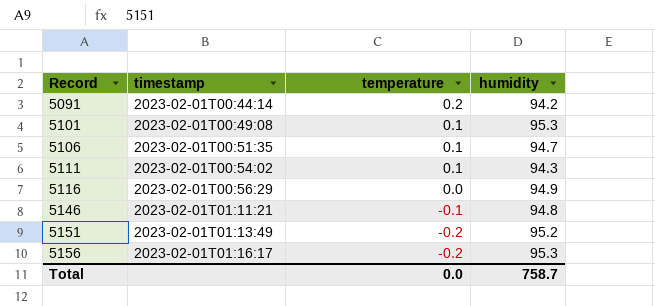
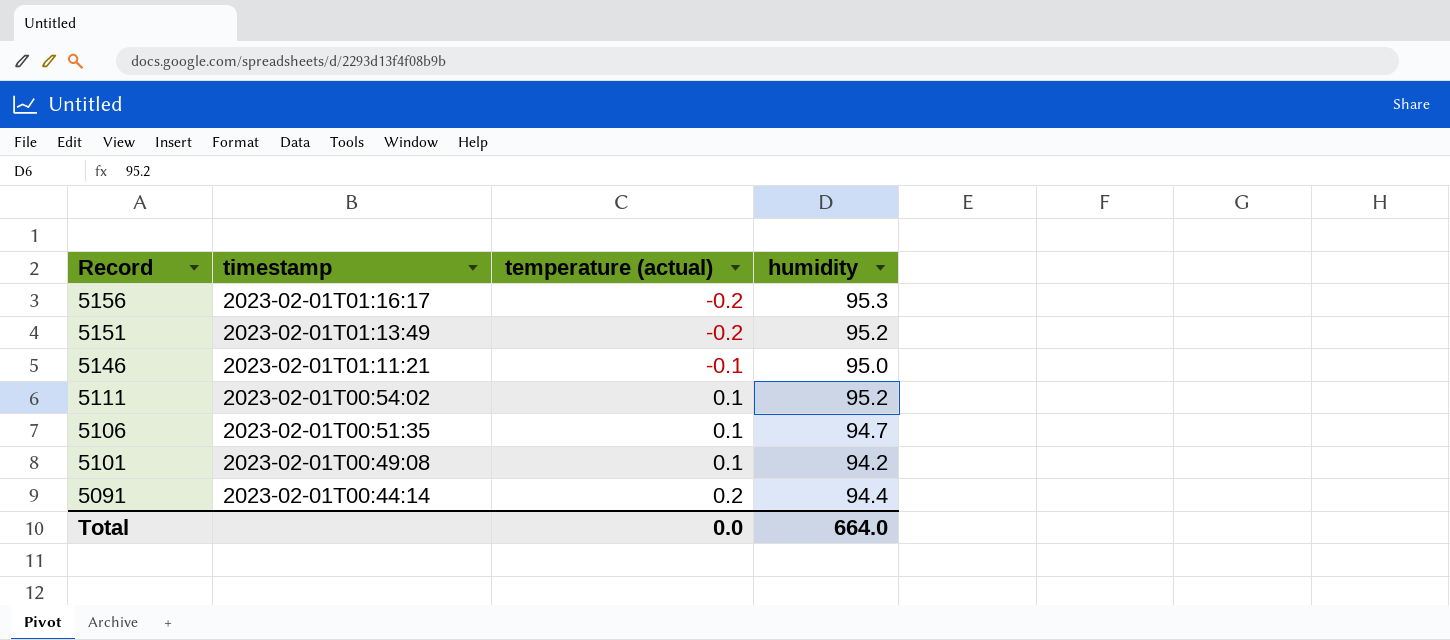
row order: Record ascending -> Record descending
column name: temperature -> temperature (actual)
row 5116: 2023-02-01T00:56:29 | 0.0 | 94.9 -> none
5146 | humidity: 94.8 -> 95.0
5111 | humidity: 94.3 -> 95.2
5101 | humidity: 95.3 -> 94.2
5091 | humidity: 94.2 -> 94.4
Total | humidity: 758.7 -> 664.0

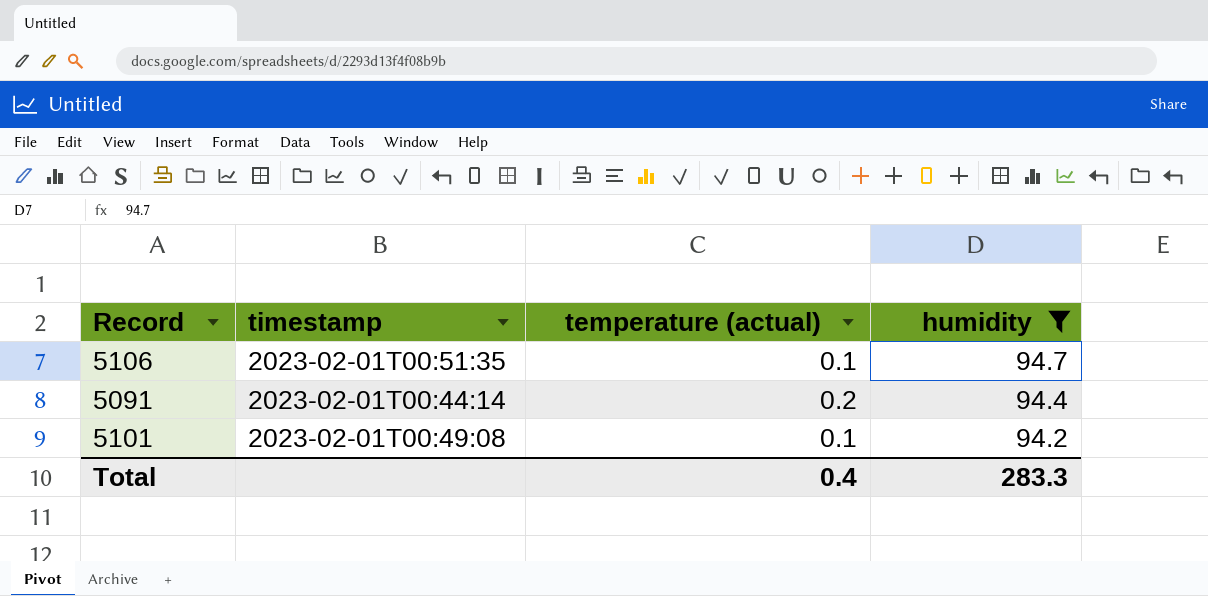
filter: none -> humidity <= 94.7
row order: Record descending -> humidity descending
Total | temperature (actual): 0.0 -> 0.4
Total | humidity: 664.0 -> 283.3

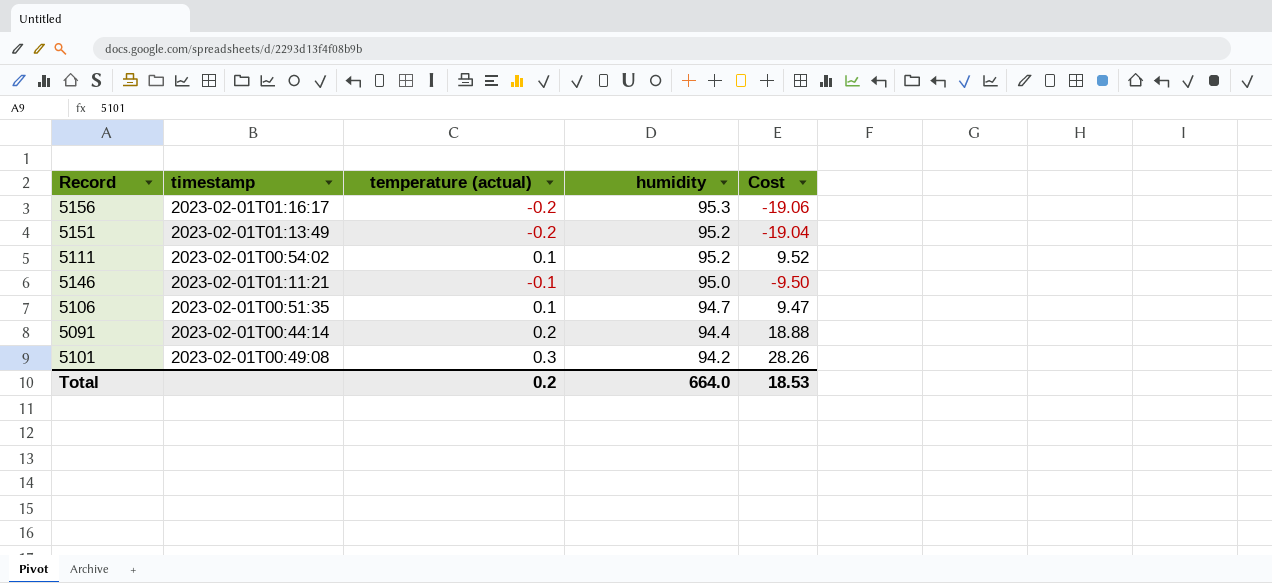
filter: humidity <= 94.7 -> none
column Cost | formula: none -> [temperature (actual)] * [humidity]
5101 | temperature (actual): 0.1 -> 0.3
Total | temperature (actual): 0.4 -> 0.2
Total | humidity: 283.3 -> 664.0

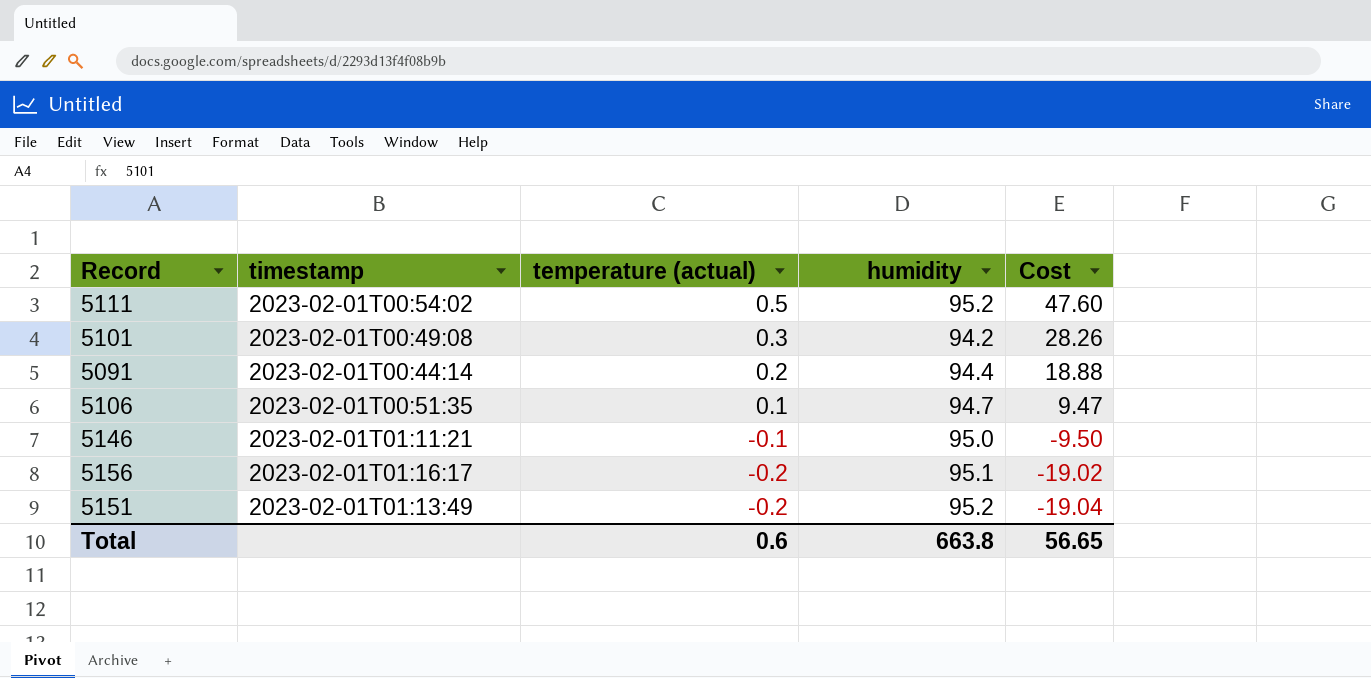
row order: humidity descending -> temperature (actual) descending
5111 | temperature (actual): 0.1 -> 0.5
5111 | Cost: 9.52 -> 47.60
5156 | humidity: 95.3 -> 95.1
5156 | Cost: -19.06 -> -19.02
Total | temperature (actual): 0.2 -> 0.6
Total | humidity: 664.0 -> 663.8
Total | Cost: 18.53 -> 56.65

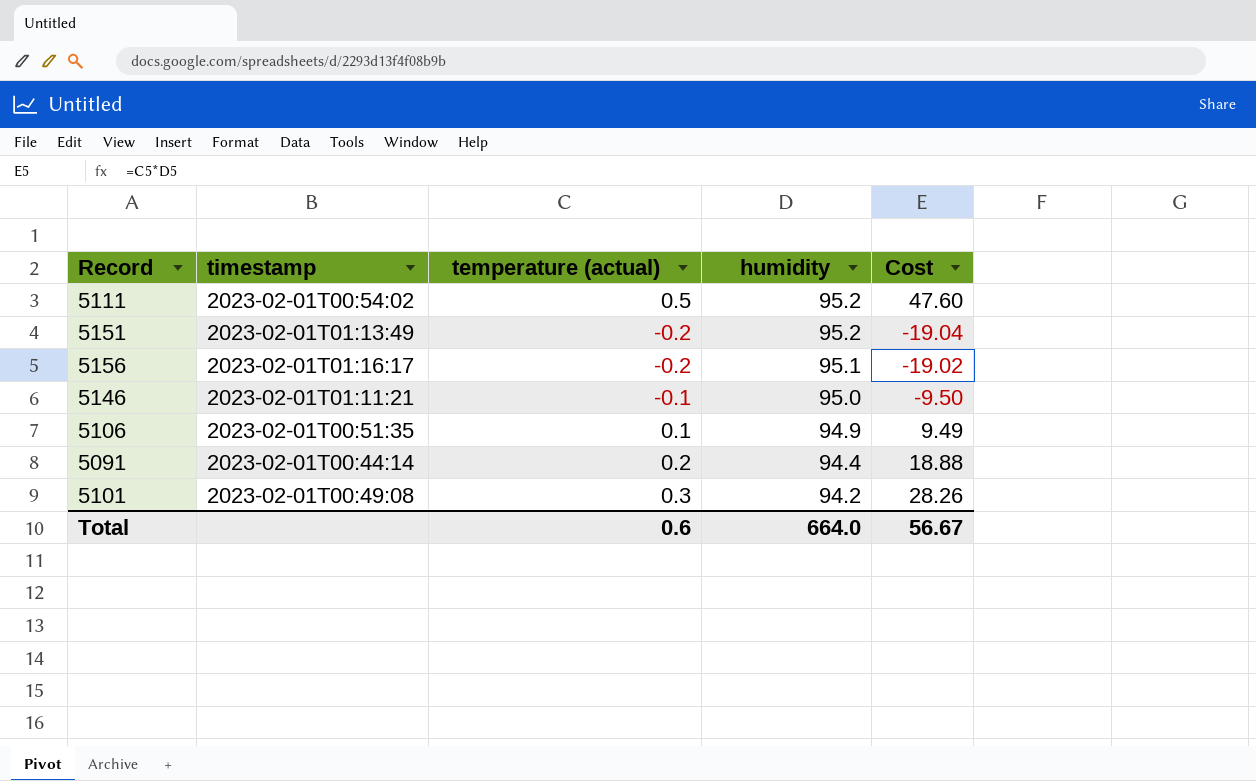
row order: temperature (actual) descending -> humidity descending
5106 | humidity: 94.7 -> 94.9
5106 | Cost: 9.47 -> 9.49
Total | humidity: 663.8 -> 664.0
Total | Cost: 56.65 -> 56.67

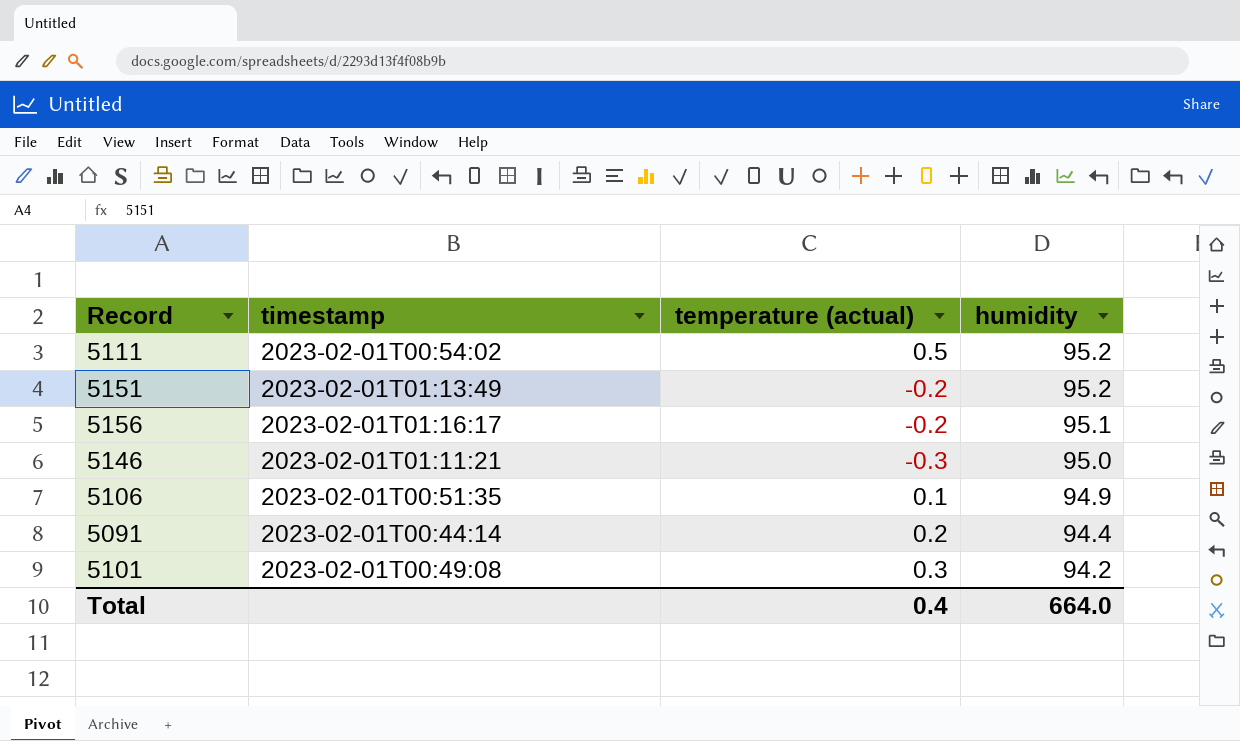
column Cost | formula: [temperature (actual)] * [humidity] -> none
5146 | temperature (actual): -0.1 -> -0.3
Total | temperature (actual): 0.6 -> 0.4

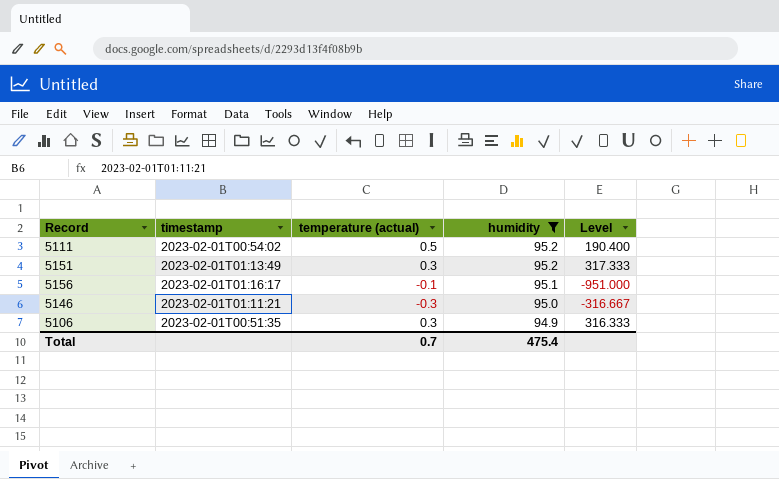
filter: none -> humidity >= 94.9
column Level | formula: none -> [humidity] / [temperature (actual)]
5151 | temperature (actual): -0.2 -> 0.3
5156 | temperature (actual): -0.2 -> -0.1
5106 | temperature (actual): 0.1 -> 0.3
Total | temperature (actual): 0.4 -> 0.7
Total | humidity: 664.0 -> 475.4

